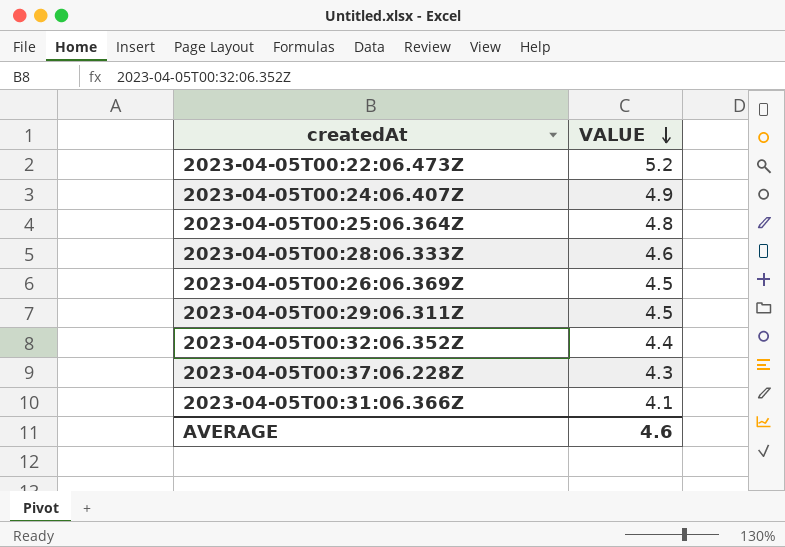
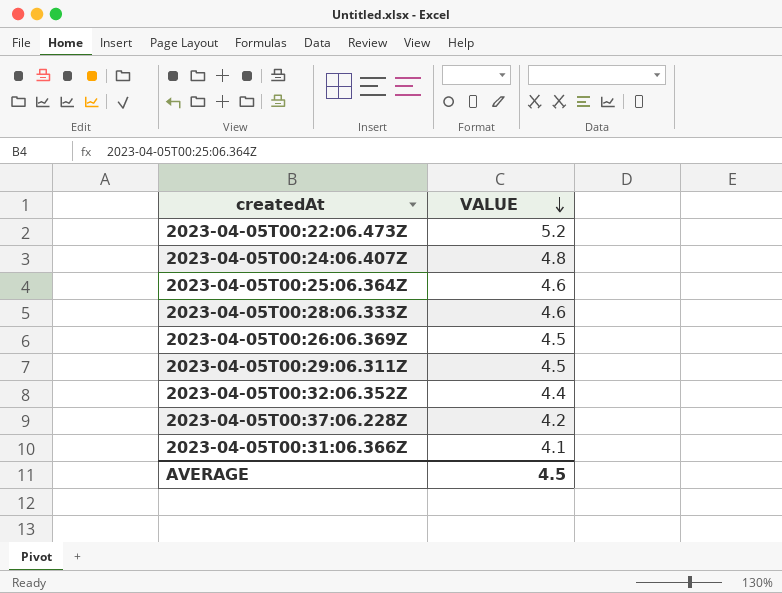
2023-04-05T00:24:06.407Z | VALUE: 4.9 -> 4.8
2023-04-05T00:25:06.364Z | VALUE: 4.8 -> 4.6
2023-04-05T00:37:06.228Z | VALUE: 4.3 -> 4.2
AVERAGE | VALUE: 4.6 -> 4.5

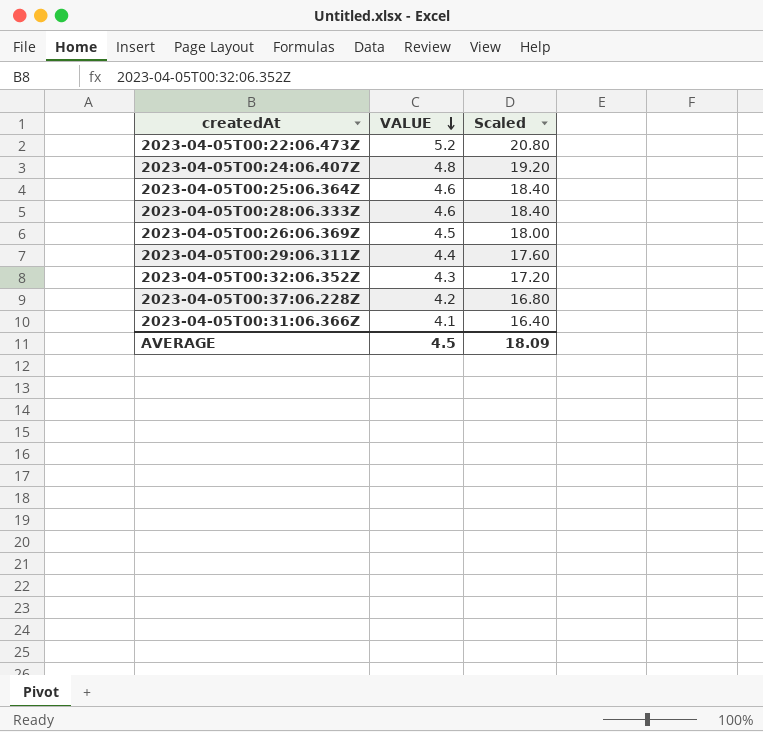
column Scaled | formula: none -> [VALUE] * 4
2023-04-05T00:29:06.311Z | VALUE: 4.5 -> 4.4
2023-04-05T00:32:06.352Z | VALUE: 4.4 -> 4.3

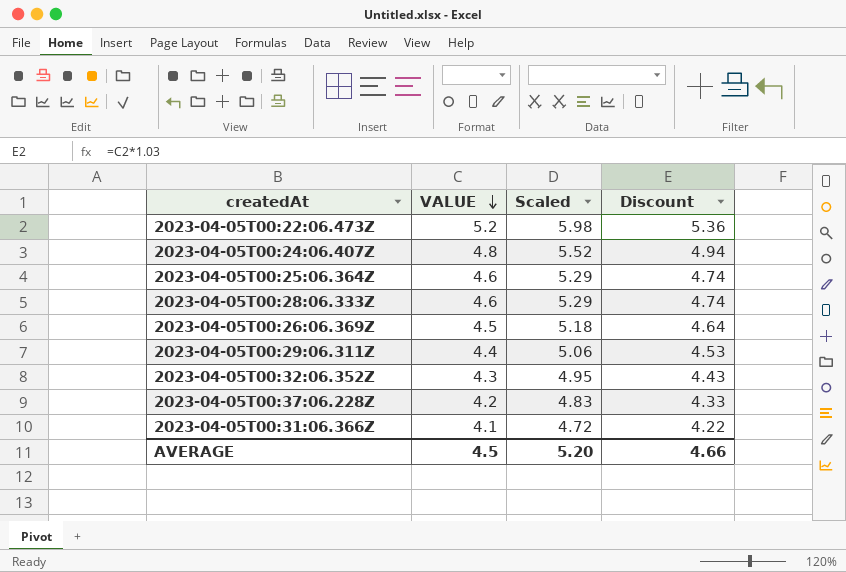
column Scaled | formula: [VALUE] * 4 -> [VALUE] * 1.15
column Discount | formula: none -> [VALUE] * 1.03
AVERAGE | Scaled: 18.09 -> 5.20

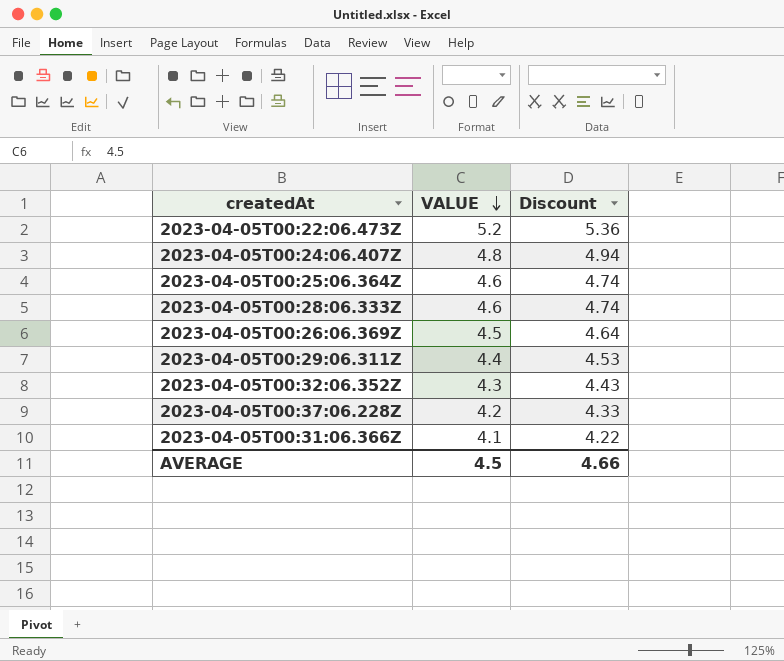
column Scaled | formula: [VALUE] * 1.15 -> none

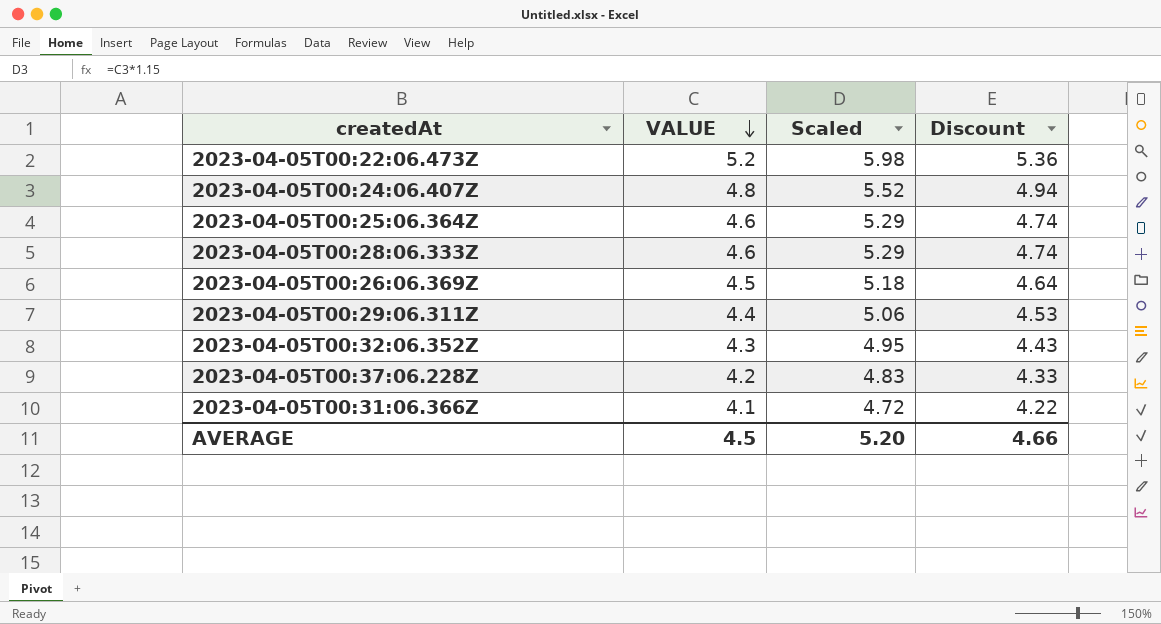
column Scaled | formula: none -> [VALUE] * 1.15

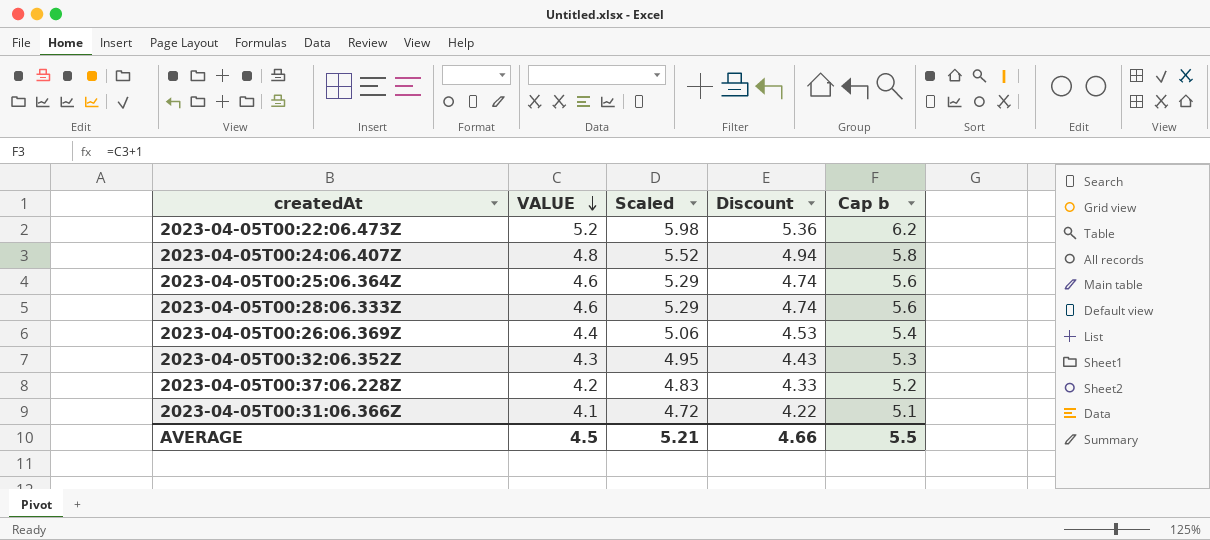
column Cap b | formula: none -> [VALUE] + 1
row 2023-04-05T00:29:06.311Z: 4.4 | 5.06 | 4.53 -> none
2023-04-05T00:26:06.369Z | VALUE: 4.5 -> 4.4
2023-04-05T00:26:06.369Z | Scaled: 5.18 -> 5.06
2023-04-05T00:26:06.369Z | Discount: 4.64 -> 4.53
AVERAGE | Scaled: 5.20 -> 5.21

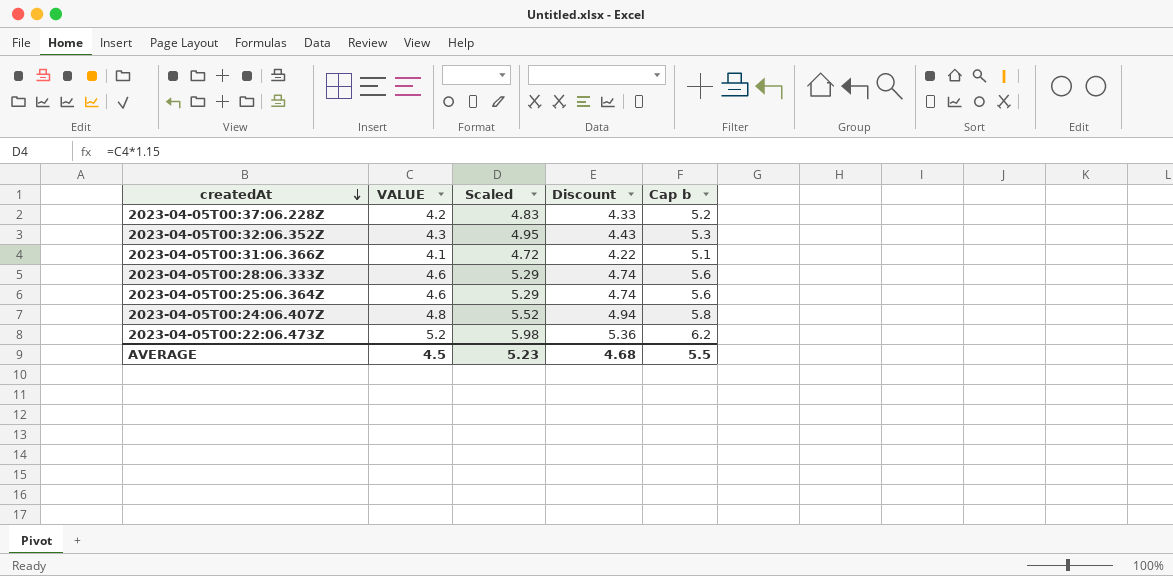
row order: VALUE descending -> createdAt descending
row 2023-04-05T00:26:06.369Z: 4.4 | 5.06 | 4.53 | 5.4 -> none
AVERAGE | Scaled: 5.21 -> 5.23
AVERAGE | Discount: 4.66 -> 4.68

